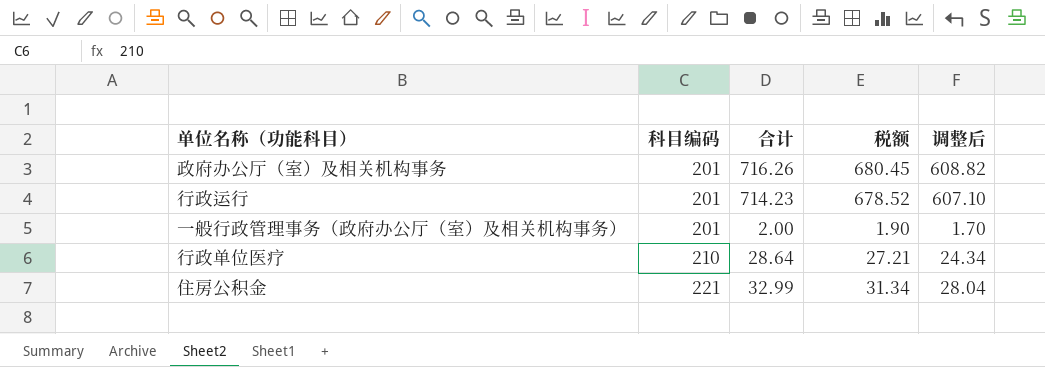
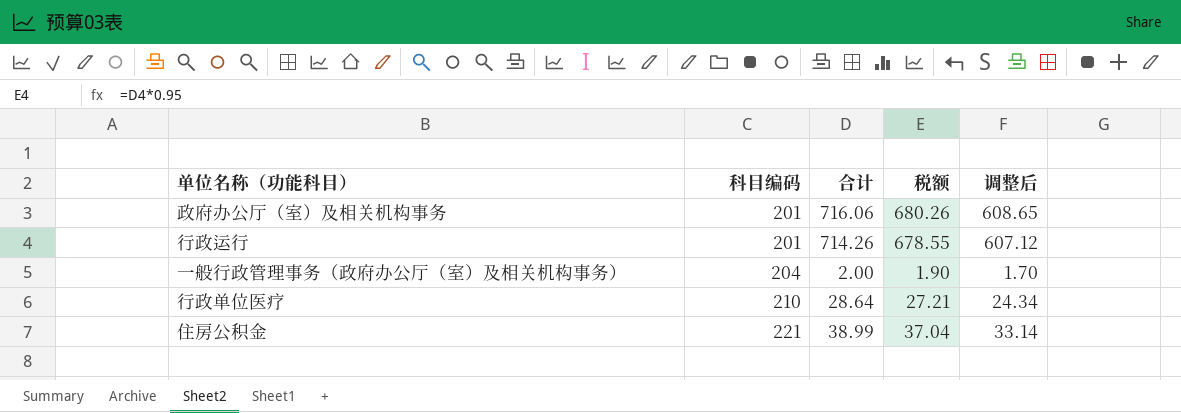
政府办公厅（室）及相关机构事务 | 合计: 716.26 -> 716.06
政府办公厅（室）及相关机构事务 | 税额: 680.45 -> 680.26
政府办公厅（室）及相关机构事务 | 调整后: 608.82 -> 608.65
行政运行 | 合计: 714.23 -> 714.26
行政运行 | 税额: 678.52 -> 678.55
行政运行 | 调整后: 607.10 -> 607.12
一般行政管理事务（政府办公厅（室）及相关机构事务） | 科目编码: 201 -> 204
住房公积金 | 合计: 32.99 -> 38.99
住房公积金 | 税额: 31.34 -> 37.04
住房公积金 | 调整后: 28.04 -> 33.14

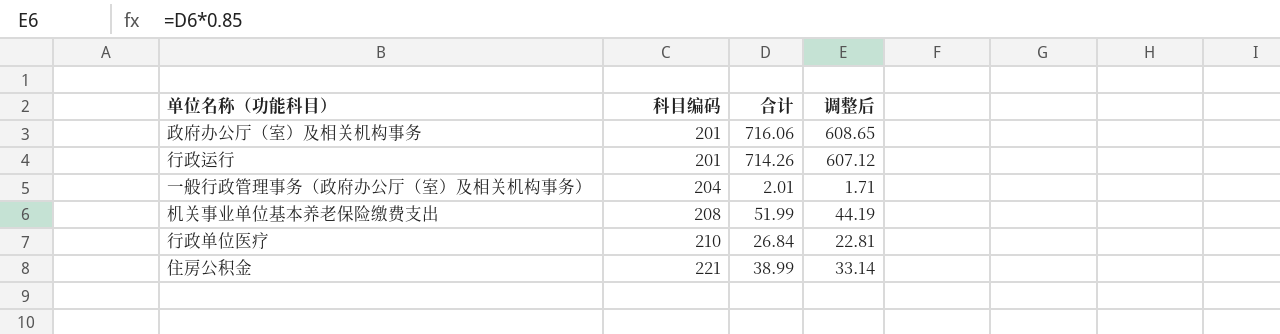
column 税额 | formula: [合计] * 0.95 -> none
一般行政管理事务（政府办公厅（室）及相关机构事务） | 合计: 2.00 -> 2.01
一般行政管理事务（政府办公厅（室）及相关机构事务） | 调整后: 1.70 -> 1.71
row 机关事业单位基本养老保险缴费支出: none -> 208 | 51.99 | 44.19
行政单位医疗 | 合计: 28.64 -> 26.84
行政单位医疗 | 调整后: 24.34 -> 22.81

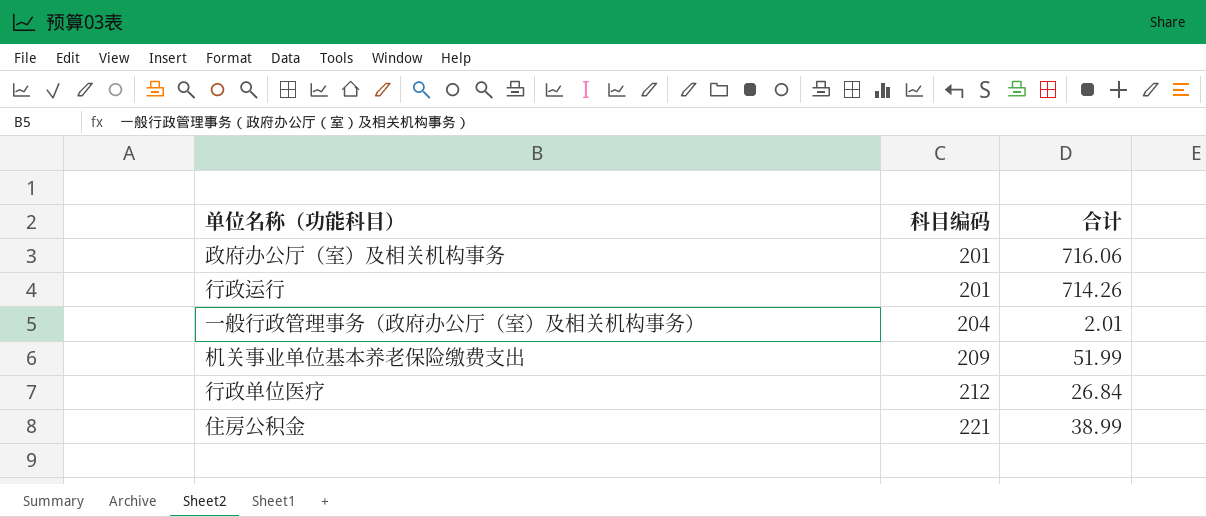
column 调整后 | formula: [合计] * 0.85 -> none
机关事业单位基本养老保险缴费支出 | 科目编码: 208 -> 209
行政单位医疗 | 科目编码: 210 -> 212

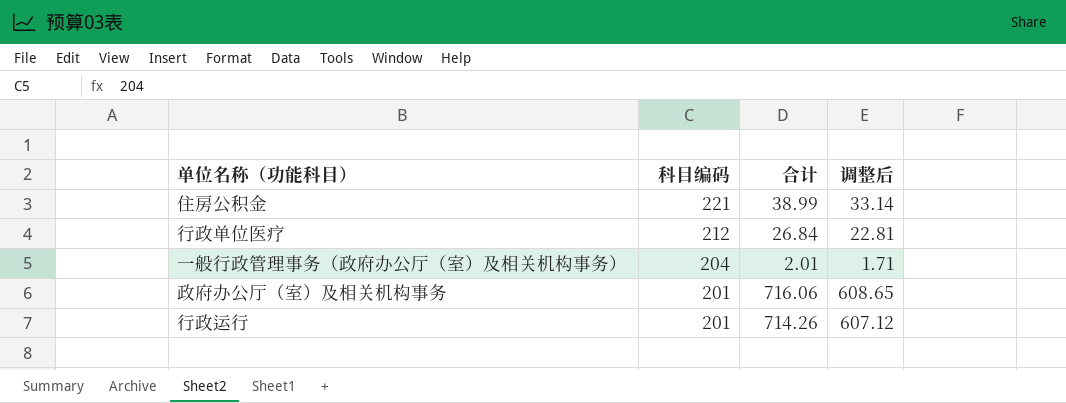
row order: 科目编码 ascending -> 科目编码 descending
column 调整后 | formula: none -> [合计] * 0.85
row 机关事业单位基本养老保险缴费支出: 209 | 51.99 -> none

